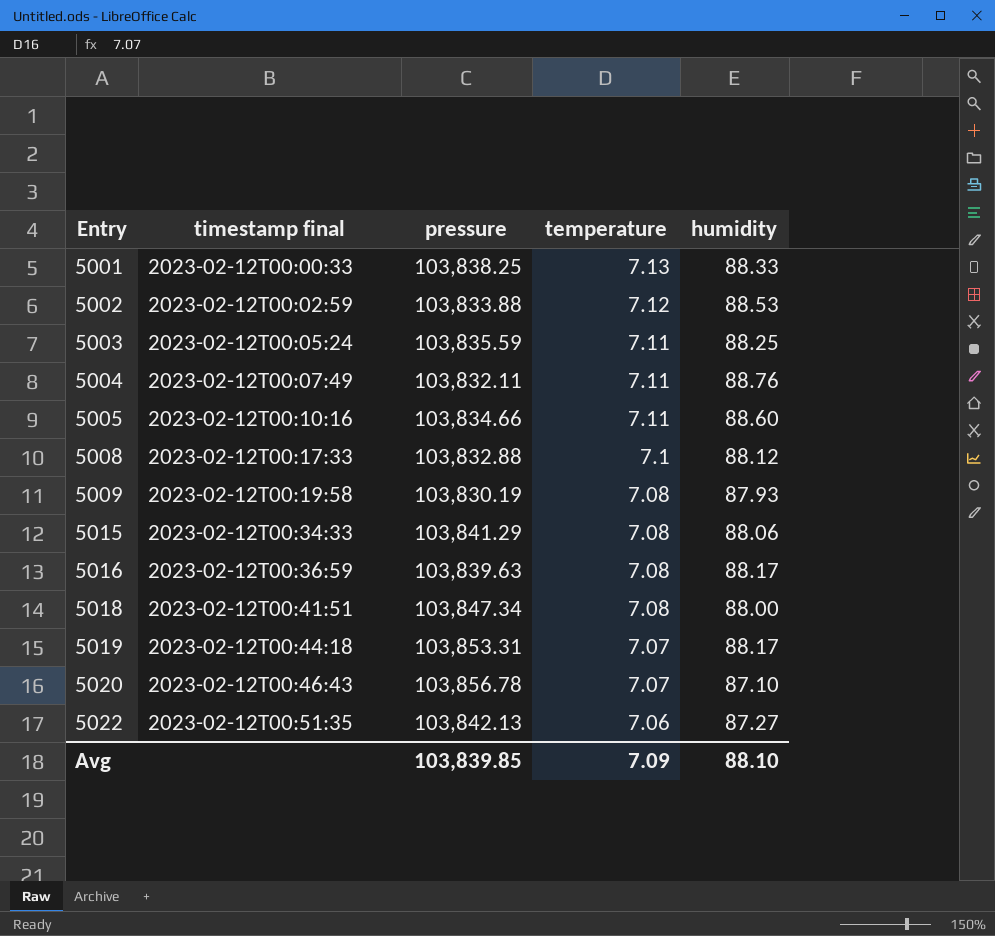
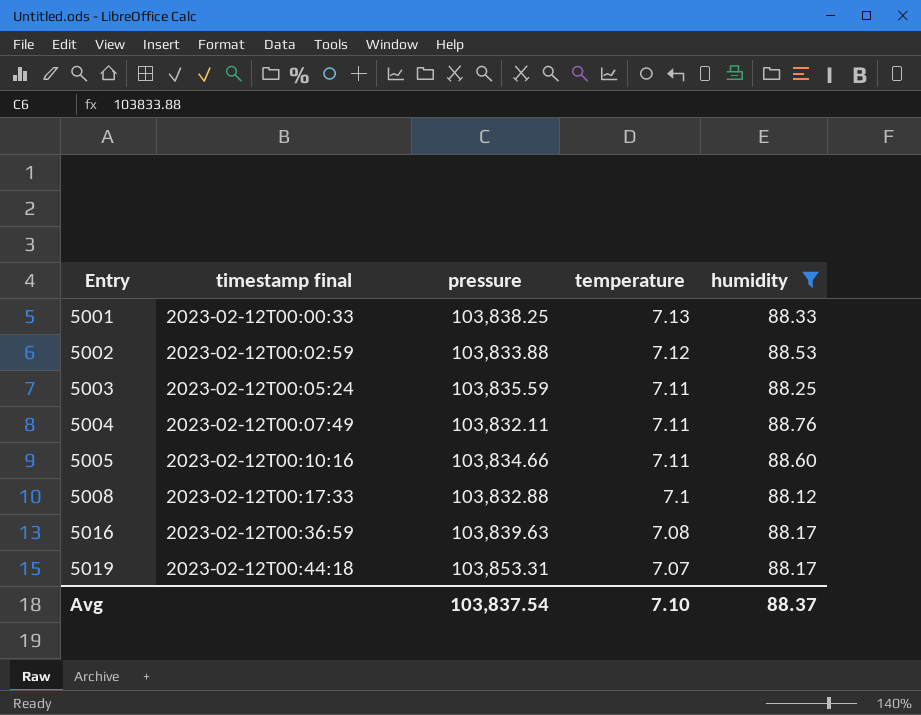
filter: none -> humidity >= 88.12
Avg | pressure: 103,839.85 -> 103,837.54
Avg | temperature: 7.09 -> 7.10
Avg | humidity: 88.10 -> 88.37

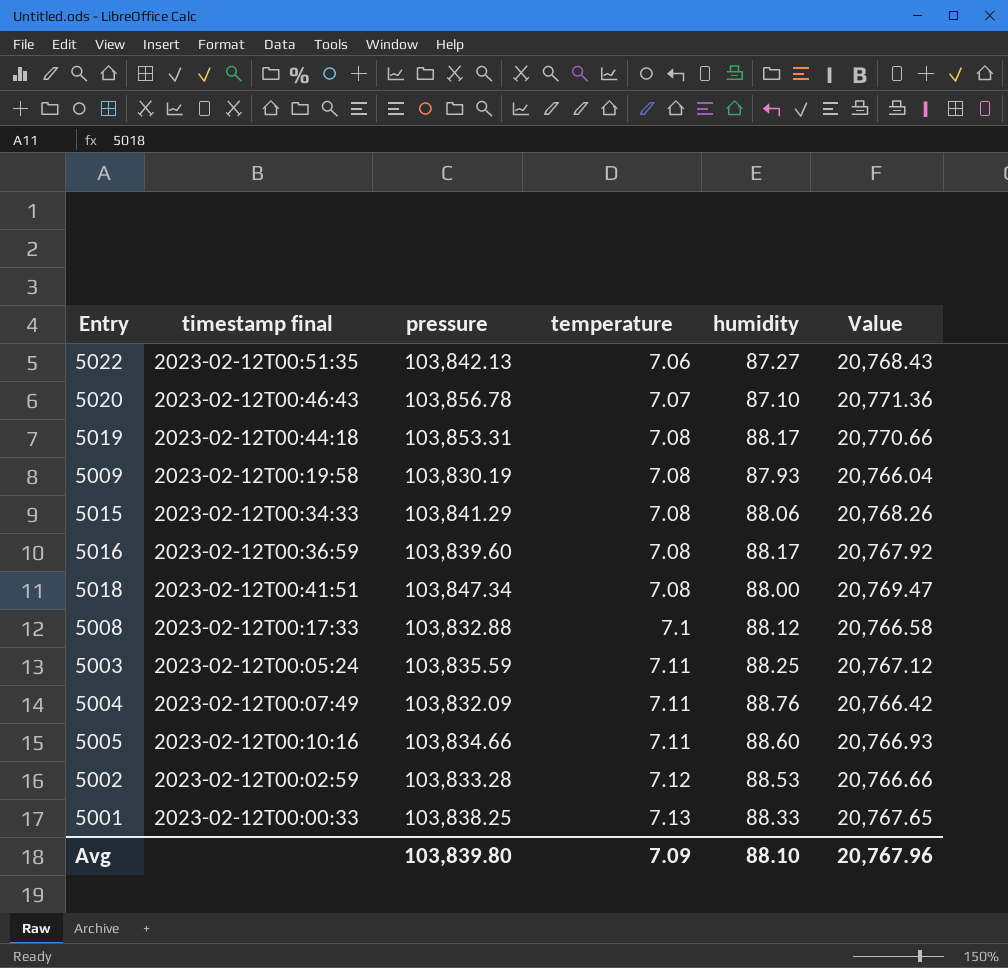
filter: humidity >= 88.12 -> none
row order: Entry ascending -> temperature ascending
column Value | formula: none -> [pressure] * 0.2
5019 | temperature: 7.07 -> 7.08
5016 | pressure: 103,839.63 -> 103,839.60
5004 | pressure: 103,832.11 -> 103,832.09
5002 | pressure: 103,833.88 -> 103,833.28
Avg | pressure: 103,837.54 -> 103,839.80
Avg | temperature: 7.10 -> 7.09
Avg | humidity: 88.37 -> 88.10

